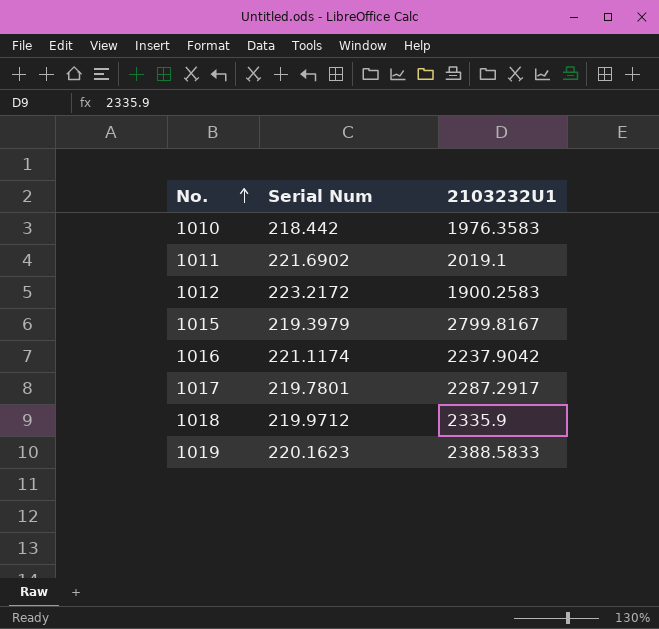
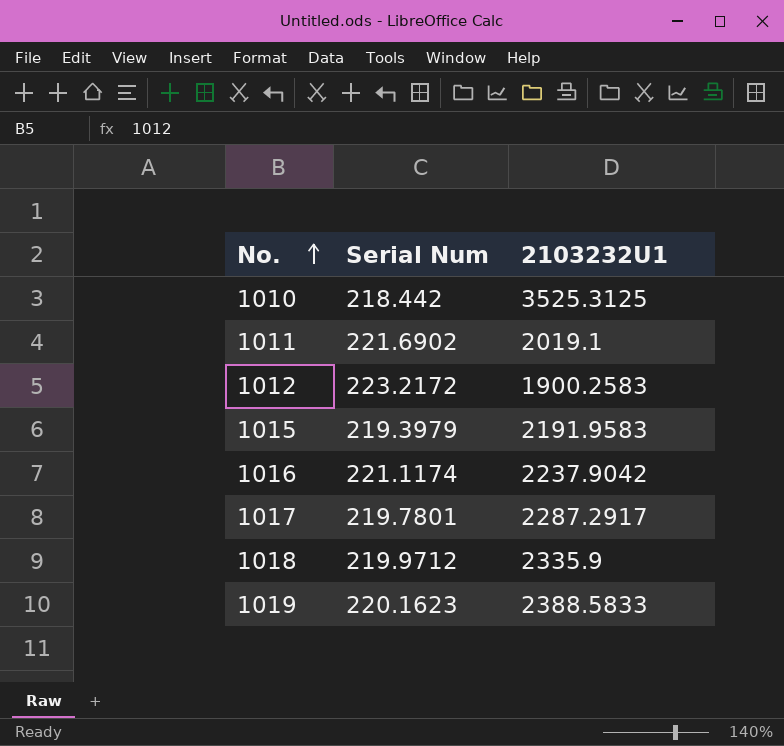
1010 | 2103232U1: 1976.3583 -> 3525.3125
1015 | 2103232U1: 2799.8167 -> 2191.9583

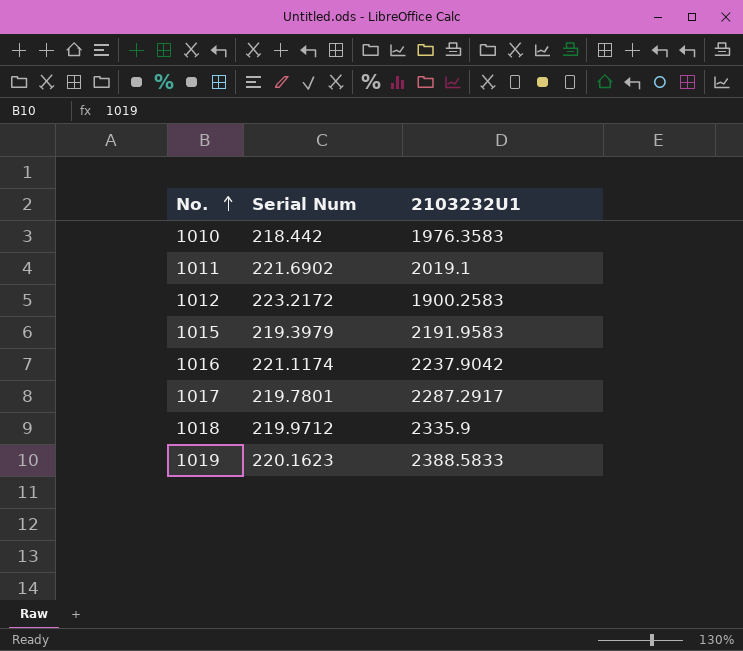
1010 | 2103232U1: 3525.3125 -> 1976.3583

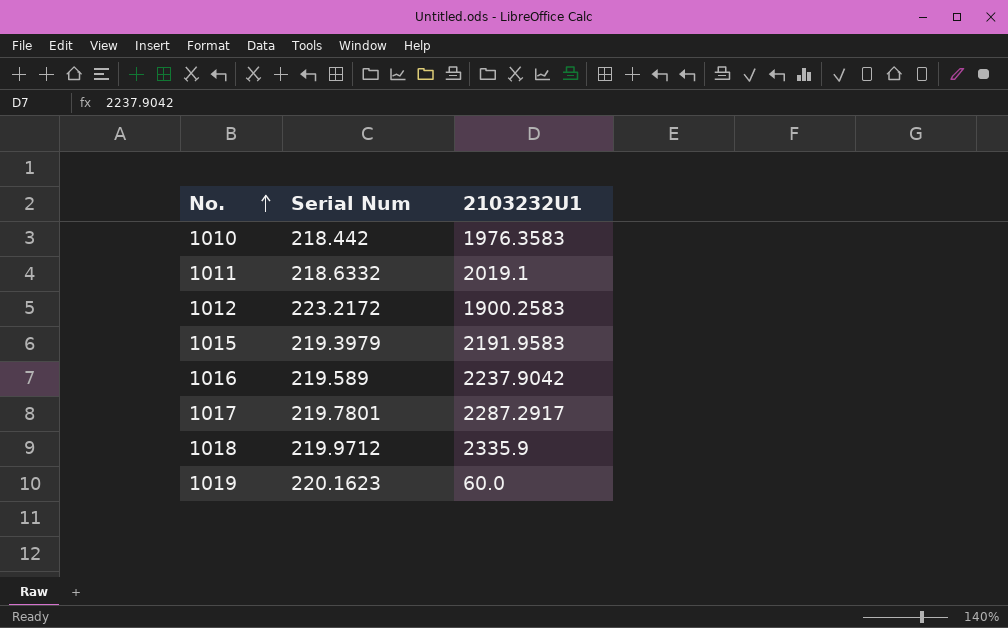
1011 | Serial Num: 221.6902 -> 218.6332
1016 | Serial Num: 221.1174 -> 219.589
1019 | 2103232U1: 2388.5833 -> 60.0

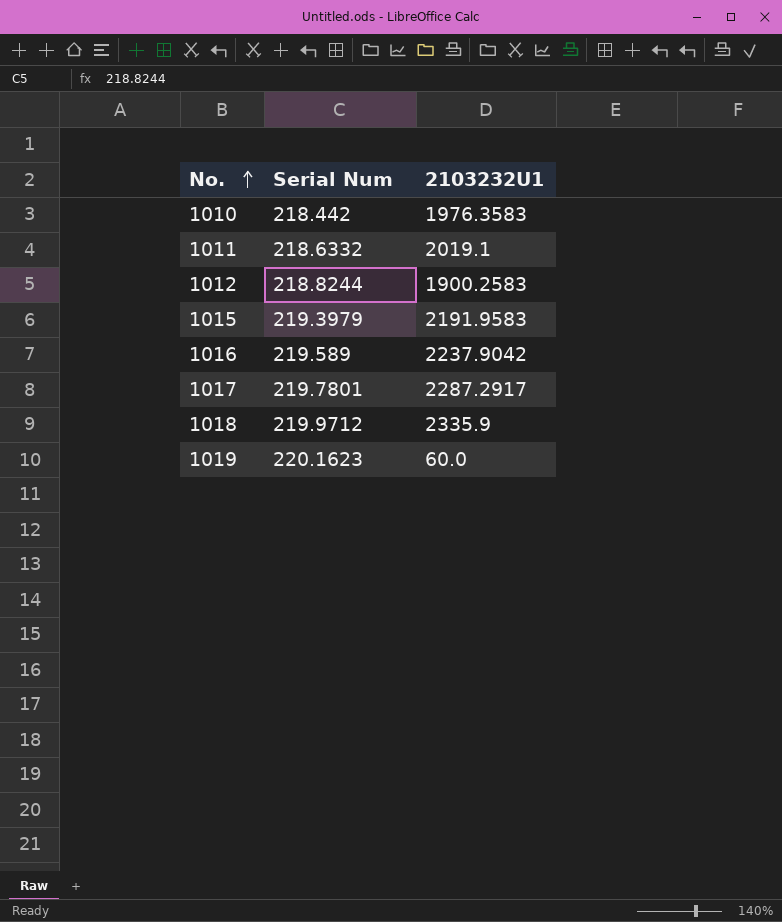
1012 | Serial Num: 223.2172 -> 218.8244

